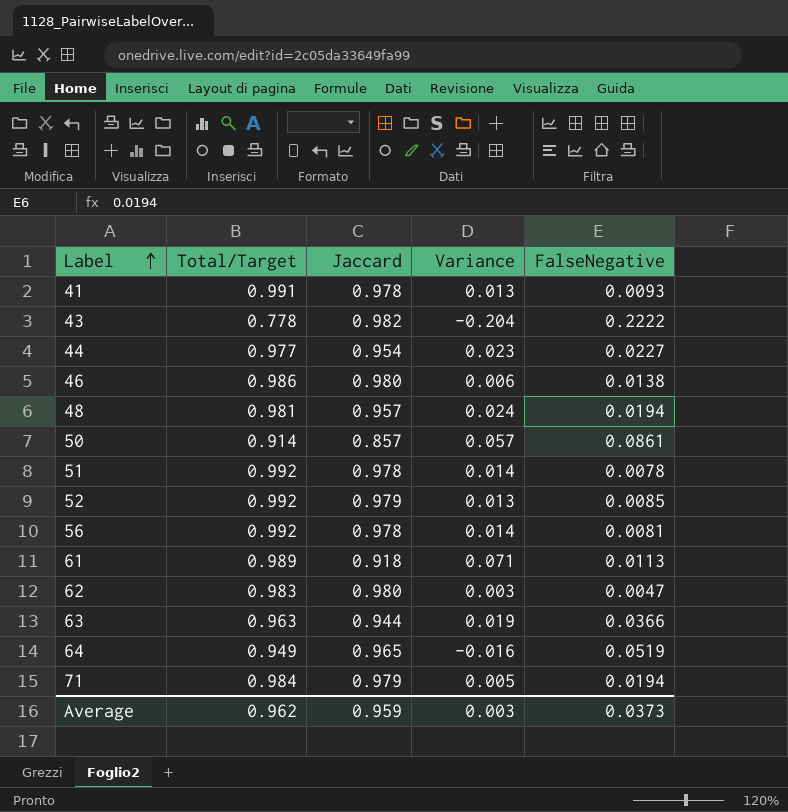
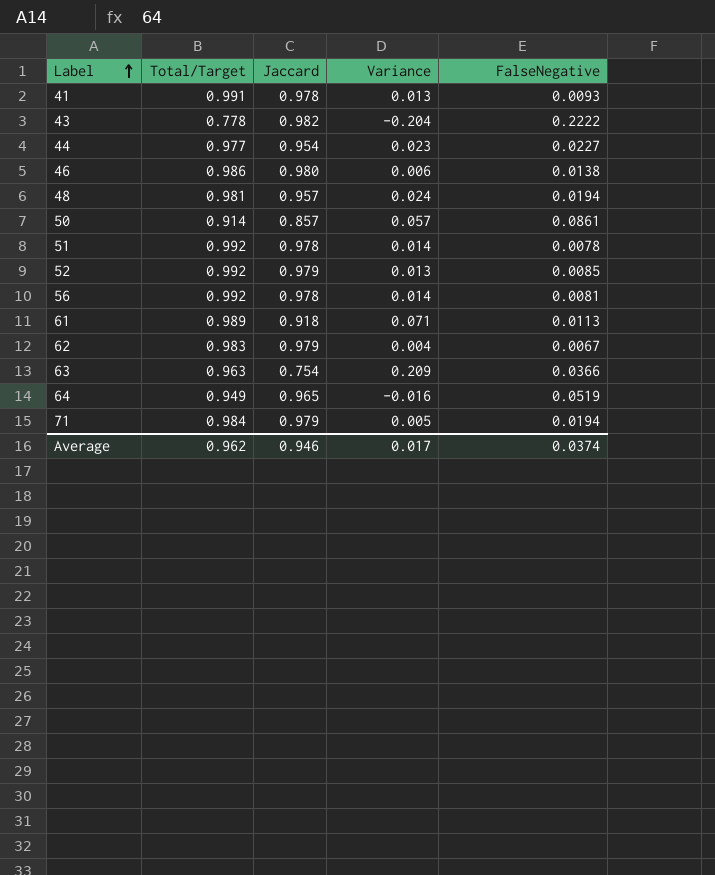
62 | Jaccard: 0.980 -> 0.979
62 | Variance: 0.003 -> 0.004
62 | FalseNegative: 0.0047 -> 0.0067
63 | Jaccard: 0.944 -> 0.754
63 | Variance: 0.019 -> 0.209
Average | Jaccard: 0.959 -> 0.946
Average | Variance: 0.003 -> 0.017
Average | FalseNegative: 0.0373 -> 0.0374

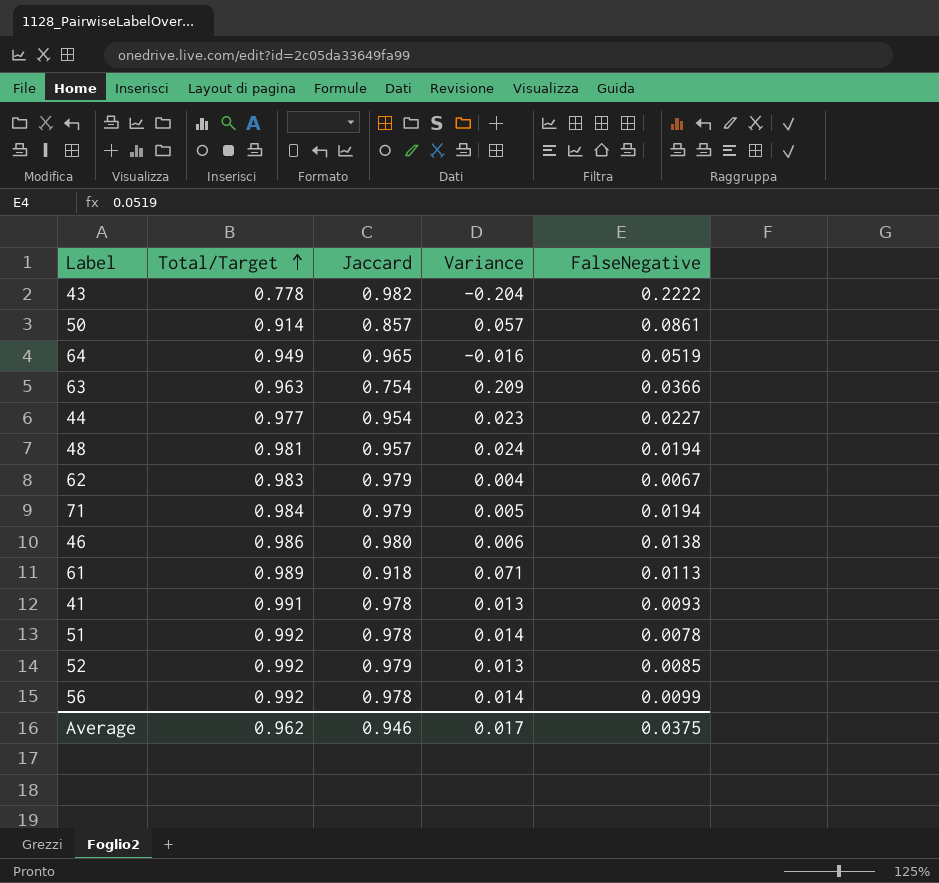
row order: Label ascending -> Total/Target ascending
56 | FalseNegative: 0.0081 -> 0.0099
Average | FalseNegative: 0.0374 -> 0.0375

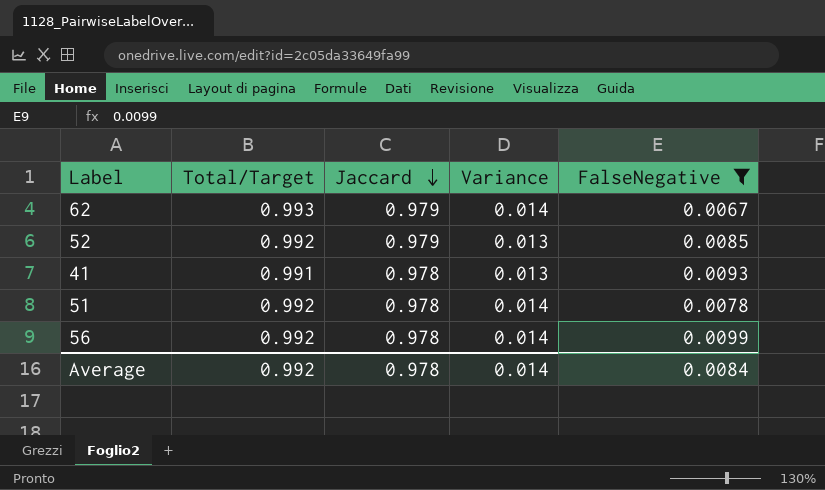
filter: none -> FalseNegative <= 0.0099
row order: Total/Target ascending -> Jaccard descending
62 | Total/Target: 0.983 -> 0.993
62 | Variance: 0.004 -> 0.014
Average | Total/Target: 0.962 -> 0.992
Average | Jaccard: 0.946 -> 0.978
Average | Variance: 0.017 -> 0.014
Average | FalseNegative: 0.0375 -> 0.0084

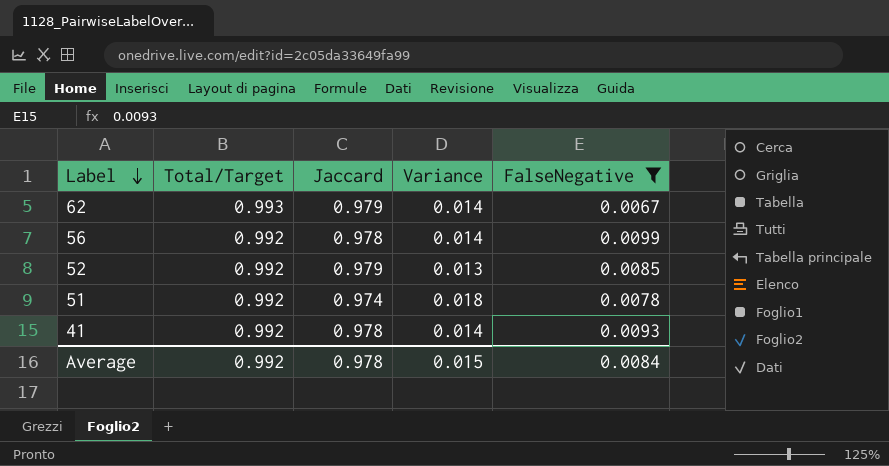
row order: Jaccard descending -> Label descending
51 | Jaccard: 0.978 -> 0.974
51 | Variance: 0.014 -> 0.018
41 | Total/Target: 0.991 -> 0.992
41 | Variance: 0.013 -> 0.014
Average | Variance: 0.014 -> 0.015

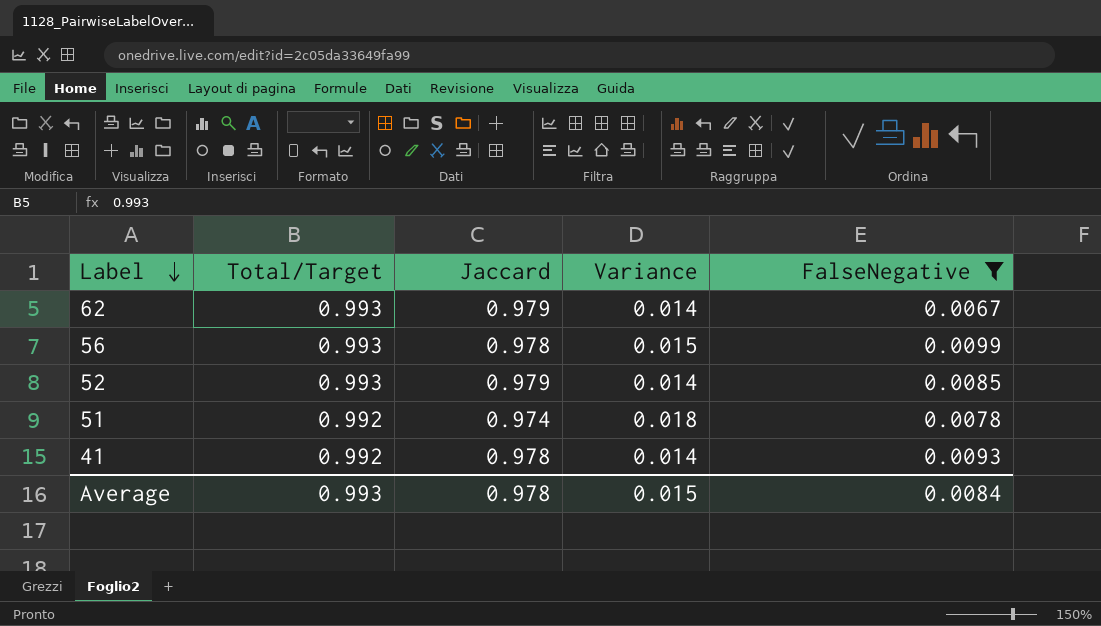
56 | Total/Target: 0.992 -> 0.993
56 | Variance: 0.014 -> 0.015
52 | Total/Target: 0.992 -> 0.993
52 | Variance: 0.013 -> 0.014
Average | Total/Target: 0.992 -> 0.993

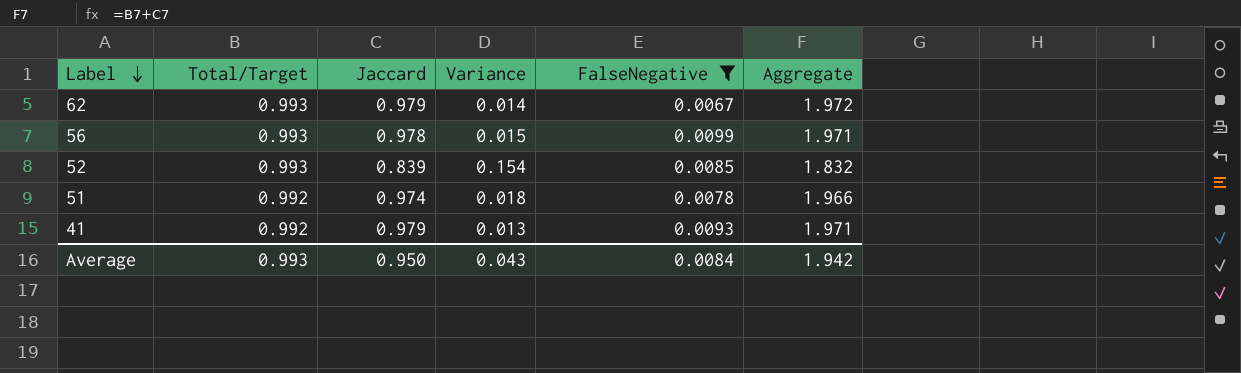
column Aggregate | formula: none -> [Total/Target] + [Jaccard]
52 | Jaccard: 0.979 -> 0.839
52 | Variance: 0.014 -> 0.154
41 | Jaccard: 0.978 -> 0.979
41 | Variance: 0.014 -> 0.013
Average | Jaccard: 0.978 -> 0.950
Average | Variance: 0.015 -> 0.043

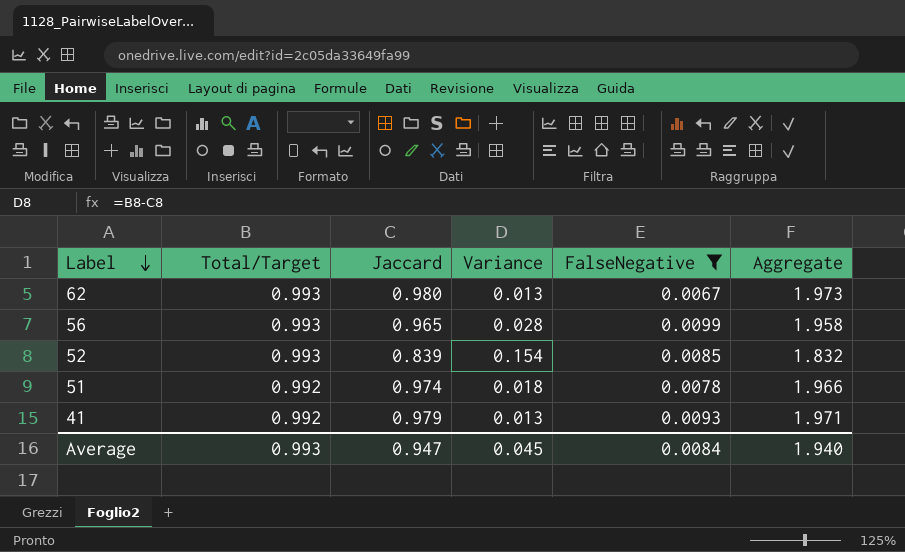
62 | Jaccard: 0.979 -> 0.980
62 | Variance: 0.014 -> 0.013
62 | Aggregate: 1.972 -> 1.973
56 | Jaccard: 0.978 -> 0.965
56 | Variance: 0.015 -> 0.028
56 | Aggregate: 1.971 -> 1.958
Average | Jaccard: 0.950 -> 0.947
Average | Variance: 0.043 -> 0.045
Average | Aggregate: 1.942 -> 1.940

